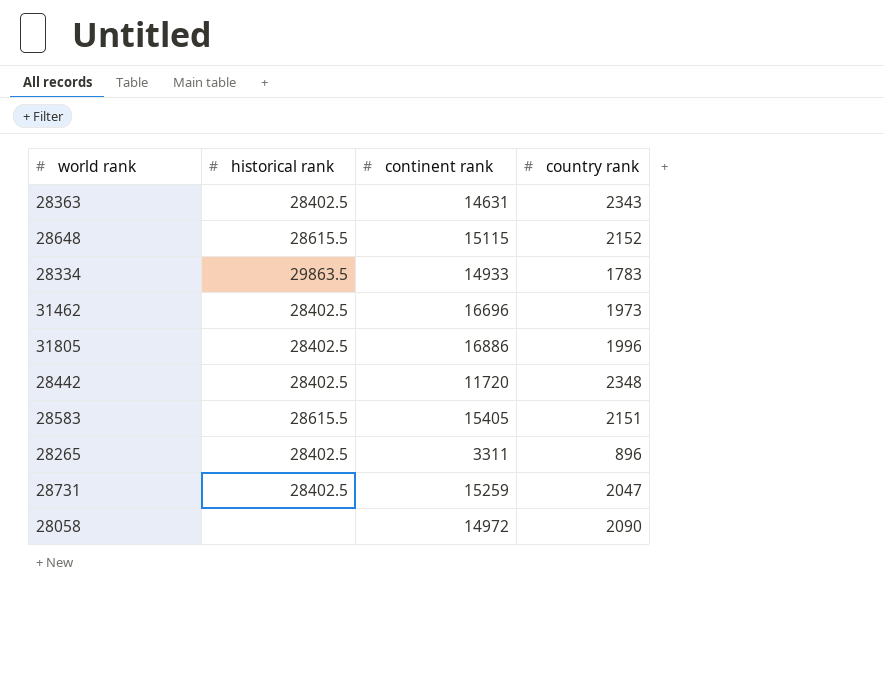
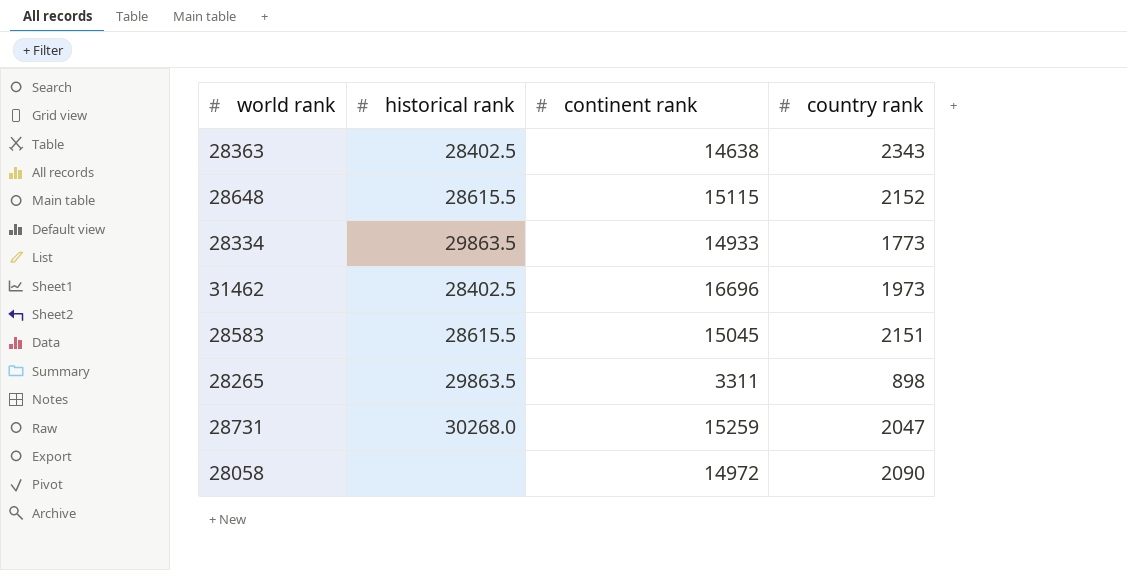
row 31805: 28402.5 | 16886 | 1996 -> none
row 28442: 28402.5 | 11720 | 2348 -> none
28363 | continent rank: 14631 -> 14638
28334 | country rank: 1783 -> 1773
28583 | continent rank: 15405 -> 15045
28265 | historical rank: 28402.5 -> 29863.5
28265 | country rank: 896 -> 898
28731 | historical rank: 28402.5 -> 30268.0

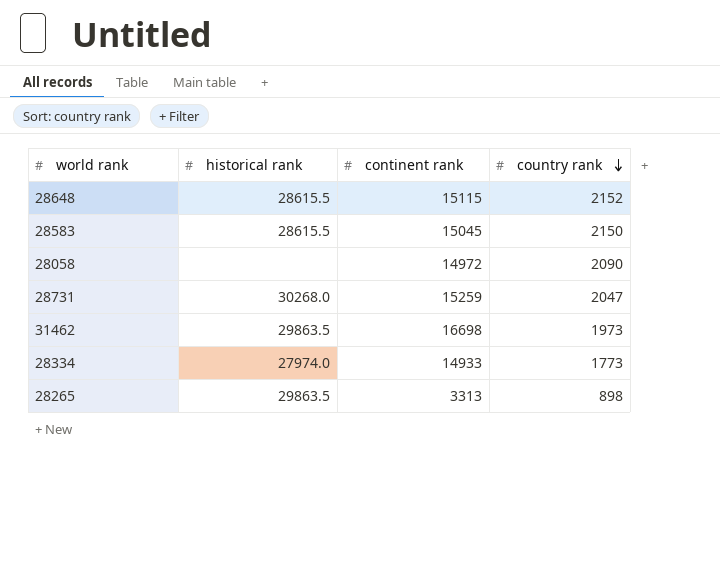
row order: none -> country rank descending
row 28363: 28402.5 | 14638 | 2343 -> none
28583 | country rank: 2151 -> 2150
31462 | historical rank: 28402.5 -> 29863.5
31462 | continent rank: 16696 -> 16698
28334 | historical rank: 29863.5 -> 27974.0
28265 | continent rank: 3311 -> 3313

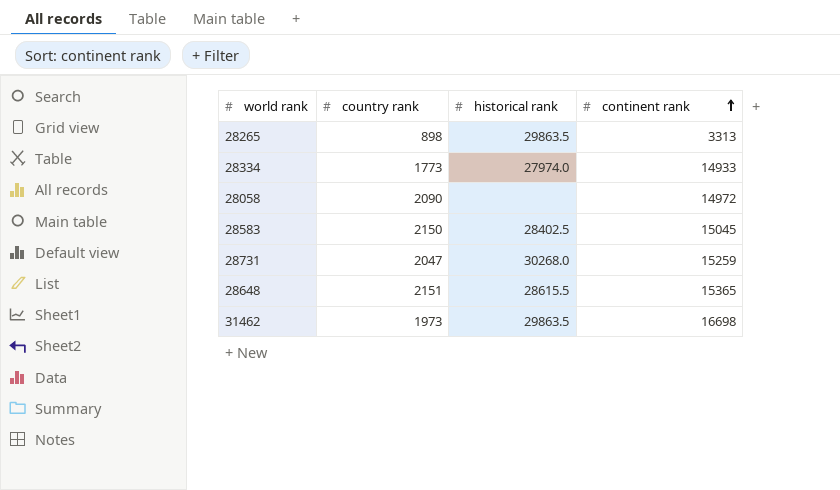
row order: country rank descending -> continent rank ascending
column country rank | position: 4 -> 2
28583 | historical rank: 28615.5 -> 28402.5
28648 | country rank: 2152 -> 2151
28648 | continent rank: 15115 -> 15365

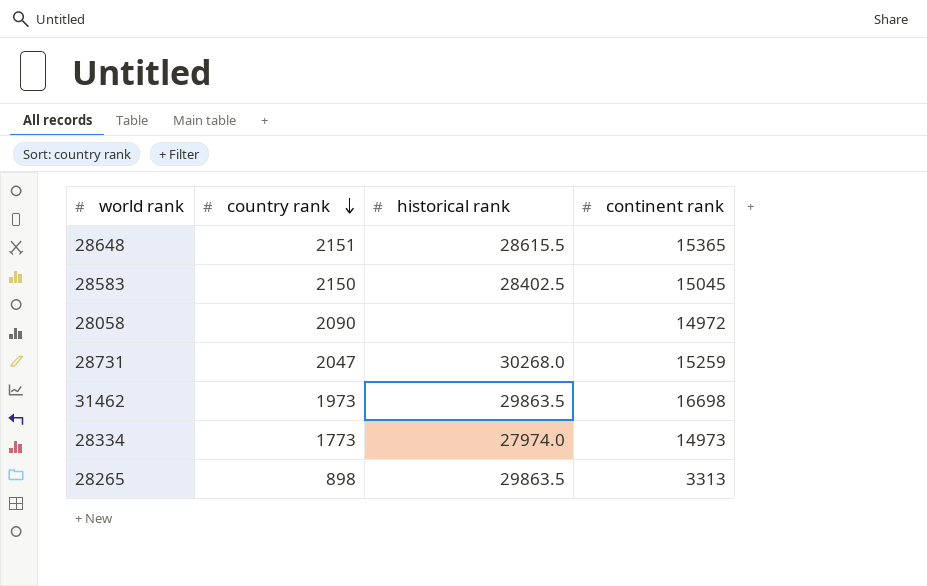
row order: continent rank ascending -> country rank descending
28334 | continent rank: 14933 -> 14973

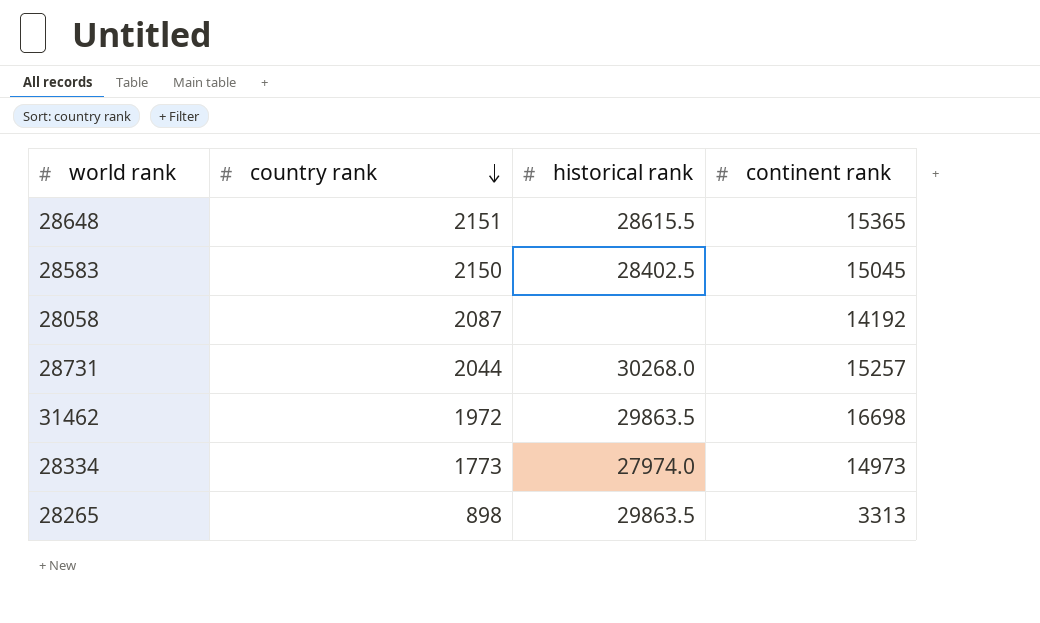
28058 | country rank: 2090 -> 2087
28058 | continent rank: 14972 -> 14192
28731 | country rank: 2047 -> 2044
28731 | continent rank: 15259 -> 15257
31462 | country rank: 1973 -> 1972

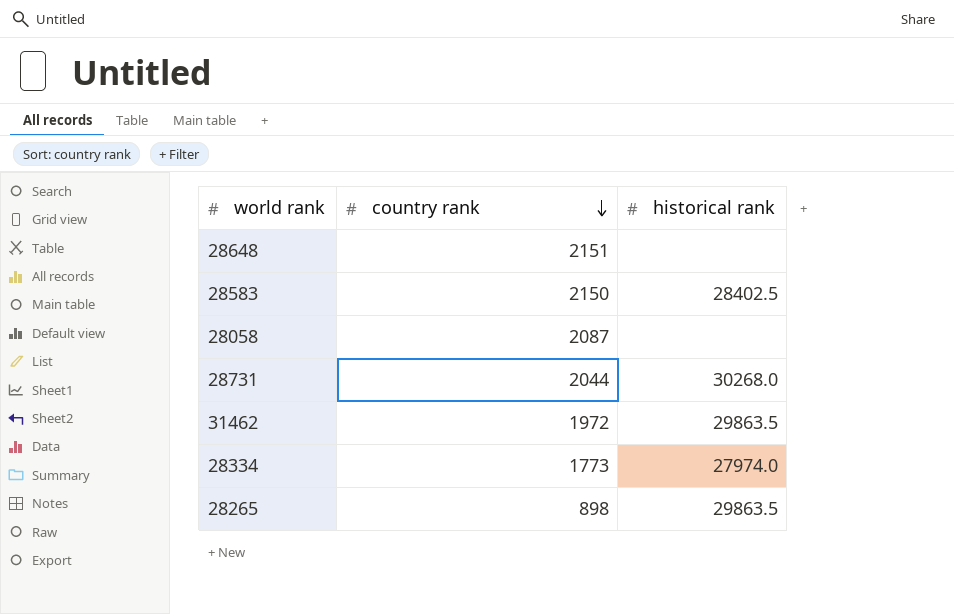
column continent rank | position: 4 -> none
28648 | historical rank: 28615.5 -> none

